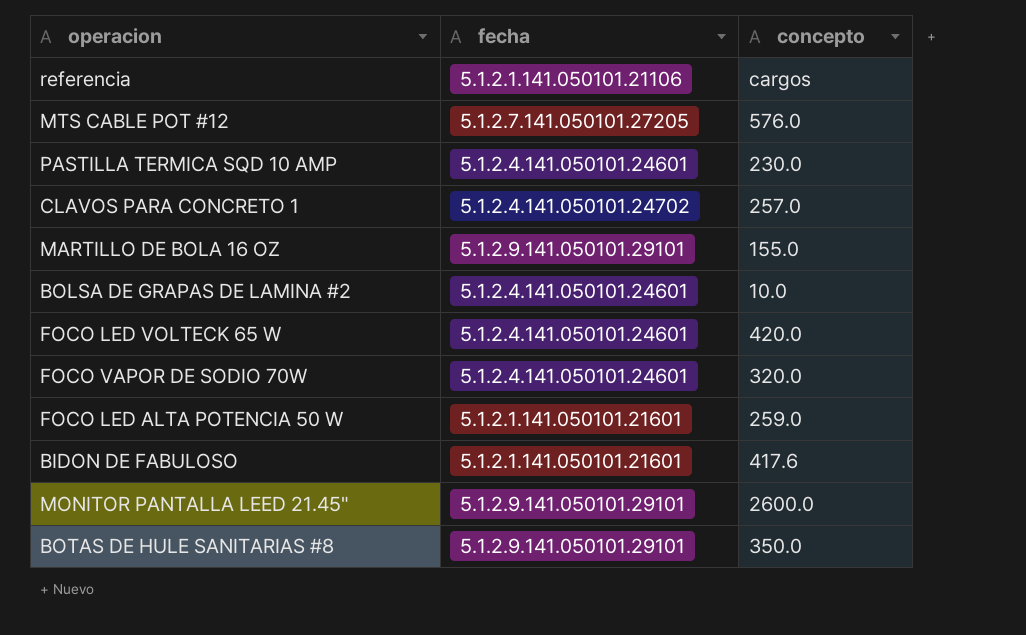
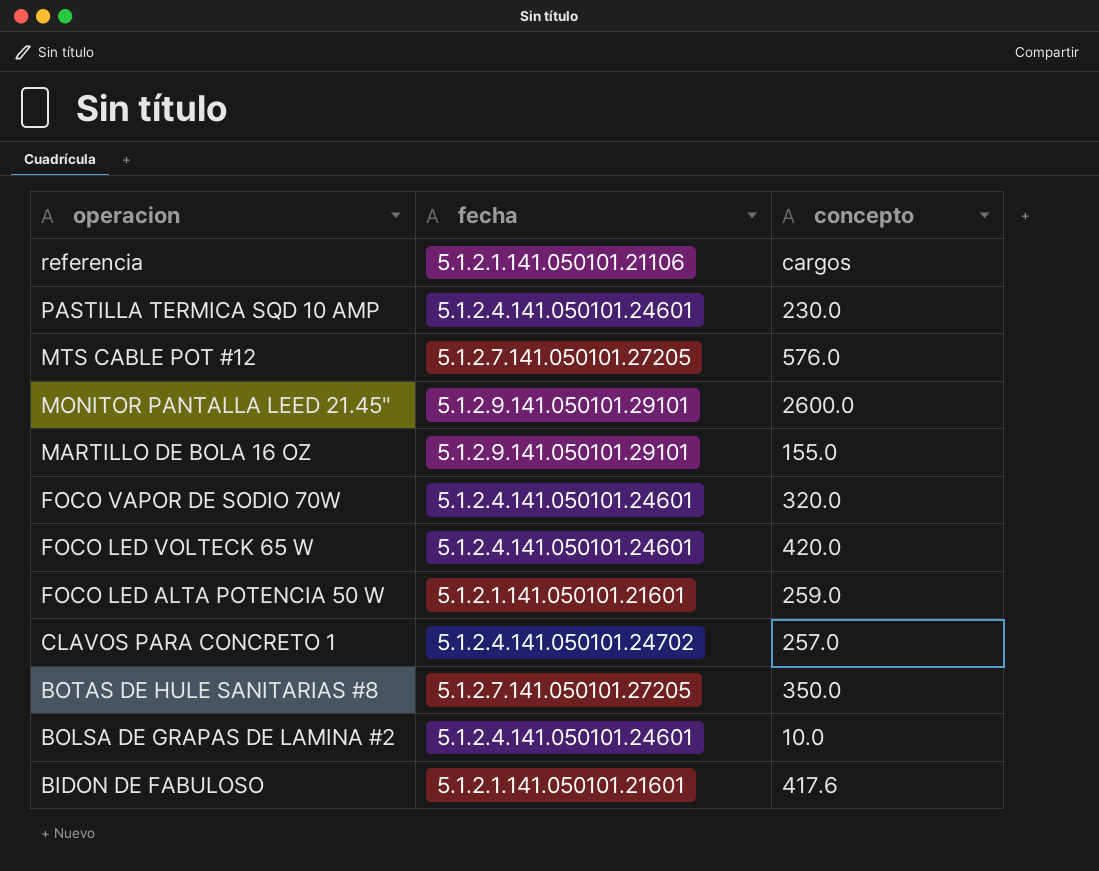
row order: none -> operacion descending
BOTAS DE HULE SANITARIAS #8 | fecha: 5.1.2.9.141.050101.29101 -> 5.1.2.7.141.050101.27205

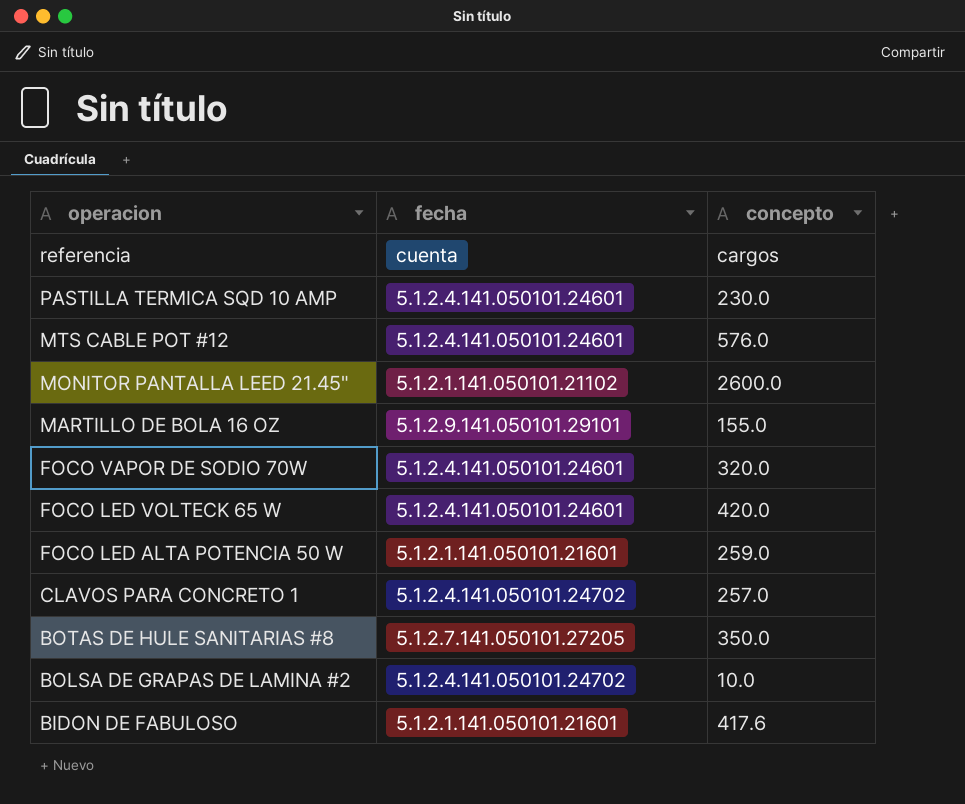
referencia | fecha: 5.1.2.1.141.050101.21106 -> cuenta
MTS CABLE POT #12 | fecha: 5.1.2.7.141.050101.27205 -> 5.1.2.4.141.050101.24601
MONITOR PANTALLA LEED 21.45" | fecha: 5.1.2.9.141.050101.29101 -> 5.1.2.1.141.050101.21102
BOLSA DE GRAPAS DE LAMINA #2 | fecha: 5.1.2.4.141.050101.24601 -> 5.1.2.4.141.050101.24702

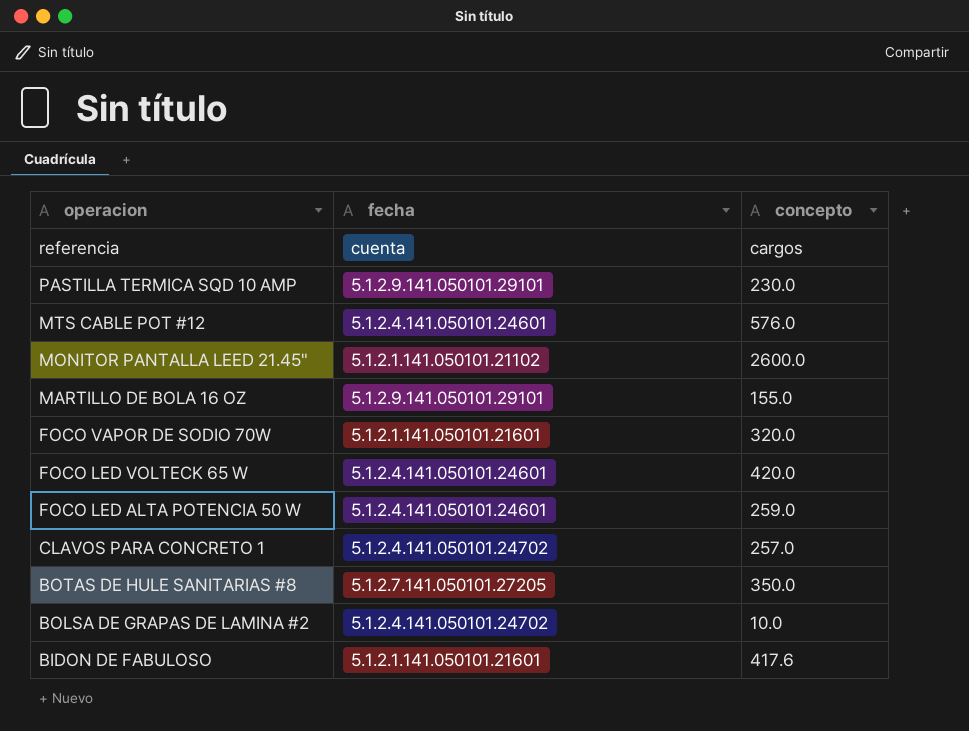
PASTILLA TERMICA SQD 10 AMP | fecha: 5.1.2.4.141.050101.24601 -> 5.1.2.9.141.050101.29101
FOCO VAPOR DE SODIO 70W | fecha: 5.1.2.4.141.050101.24601 -> 5.1.2.1.141.050101.21601
FOCO LED ALTA POTENCIA 50 W | fecha: 5.1.2.1.141.050101.21601 -> 5.1.2.4.141.050101.24601

